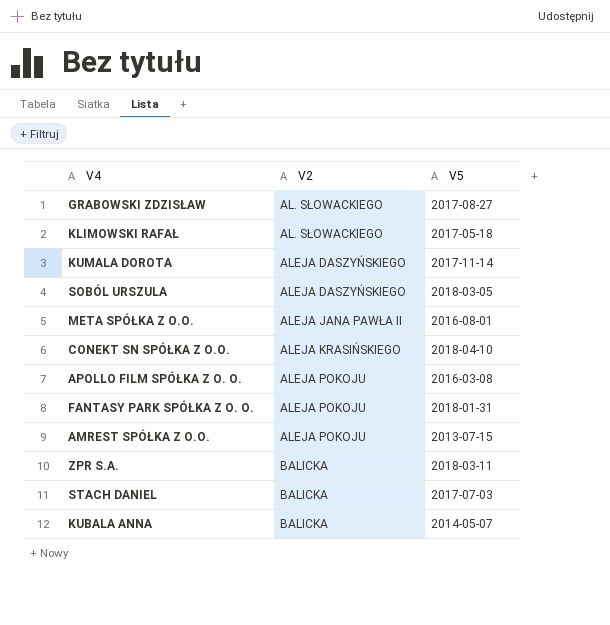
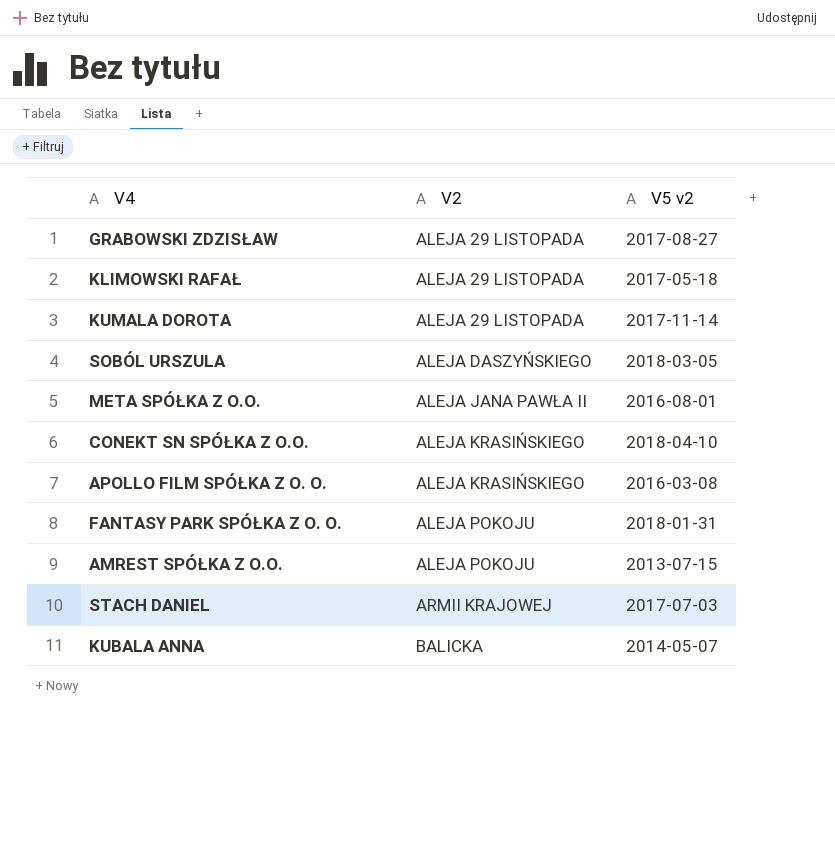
column name: V5 -> V5 v2
row ZPR S.A.: BALICKA | 2018-03-11 -> none
GRABOWSKI ZDZISŁAW | V2: AL. SŁOWACKIEGO -> ALEJA 29 LISTOPADA
KLIMOWSKI RAFAŁ | V2: AL. SŁOWACKIEGO -> ALEJA 29 LISTOPADA
KUMALA DOROTA | V2: ALEJA DASZYŃSKIEGO -> ALEJA 29 LISTOPADA
APOLLO FILM SPÓŁKA Z O. O. | V2: ALEJA POKOJU -> ALEJA KRASIŃSKIEGO
STACH DANIEL | V2: BALICKA -> ARMII KRAJOWEJ

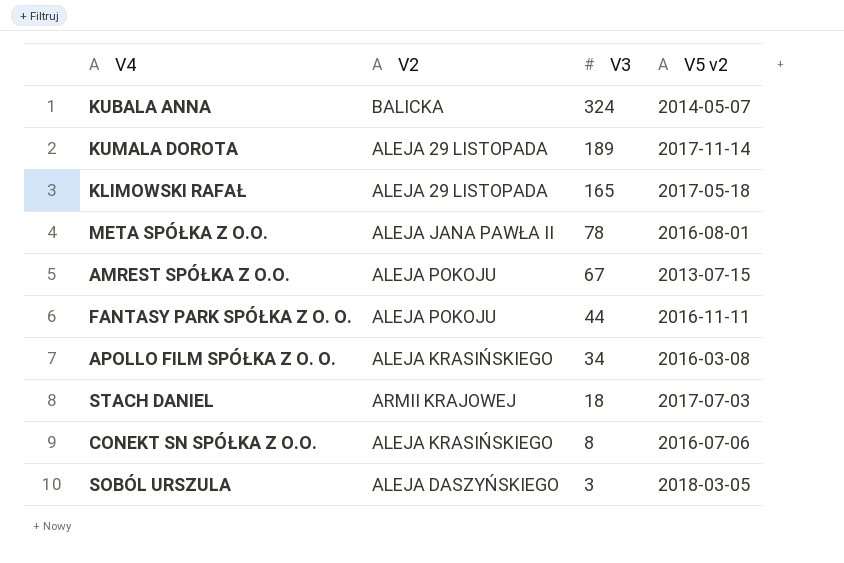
row order: V2 ascending -> V3 descending
column V3 | position: none -> 3
row GRABOWSKI ZDZISŁAW: ALEJA 29 LISTOPADA | 2017-08-27 -> none
FANTASY PARK SPÓŁKA Z O. O. | V5 v2: 2018-01-31 -> 2016-11-11
CONEKT SN SPÓŁKA Z O.O. | V5 v2: 2018-04-10 -> 2016-07-06

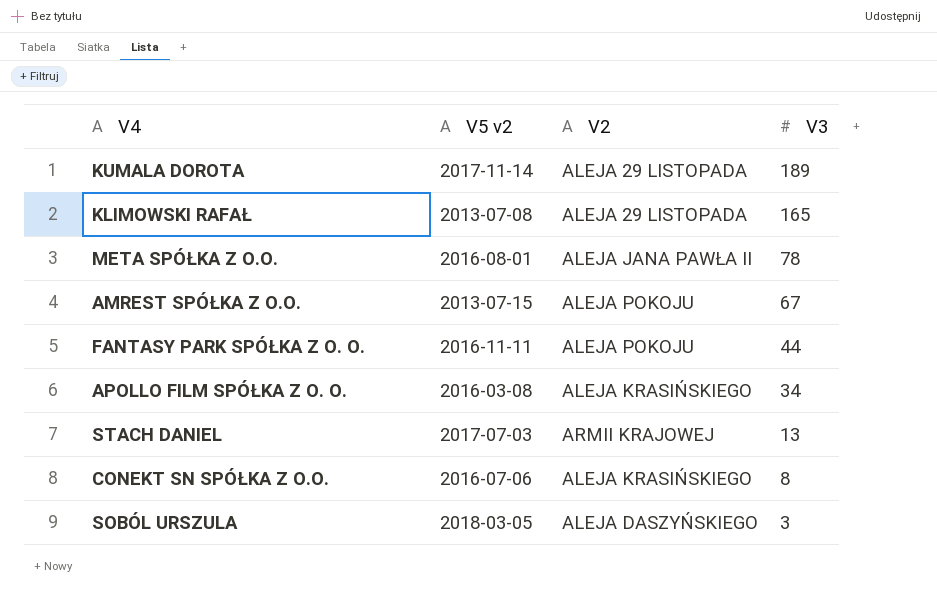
column V5 v2 | position: 4 -> 2
row KUBALA ANNA: BALICKA | 324 | 2014-05-07 -> none
KLIMOWSKI RAFAŁ | V5 v2: 2017-05-18 -> 2013-07-08
STACH DANIEL | V3: 18 -> 13

